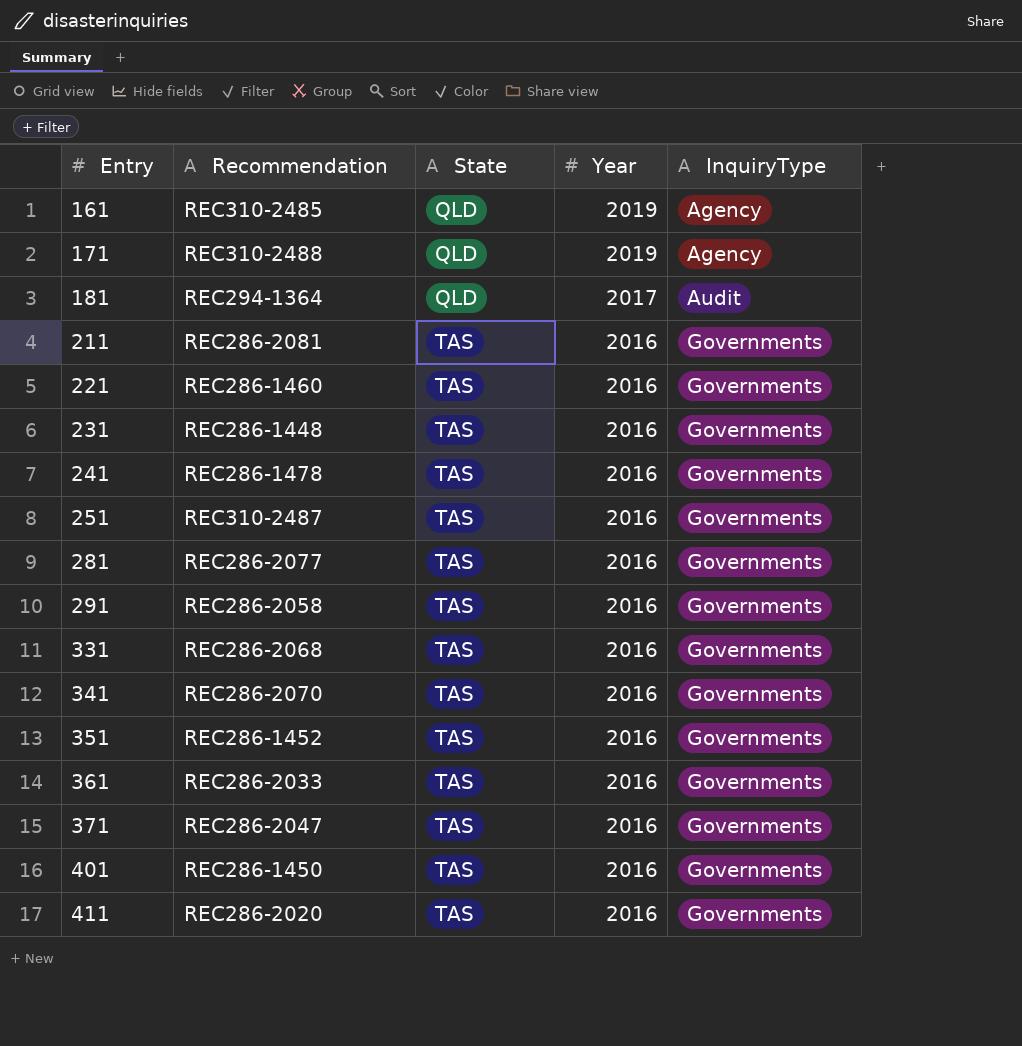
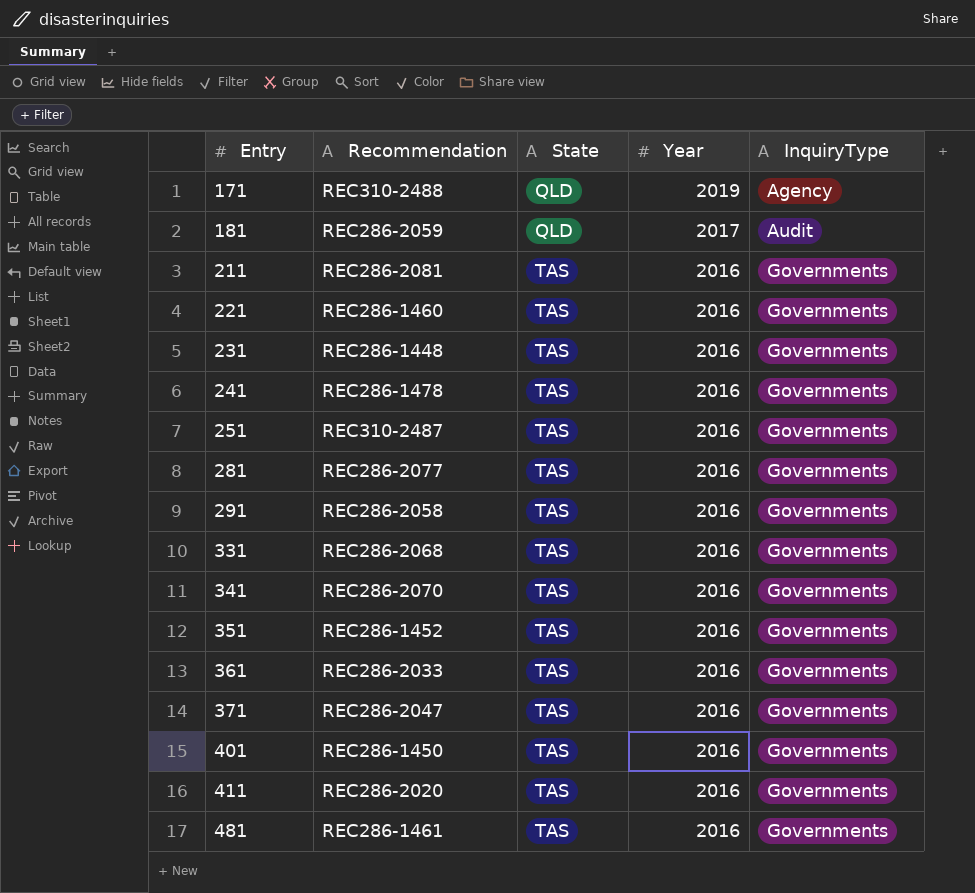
row 161: REC310-2485 | QLD | 2019 | Agency -> none
181 | Recommendation: REC294-1364 -> REC286-2059
row 481: none -> REC286-1461 | TAS | 2016 | Governments

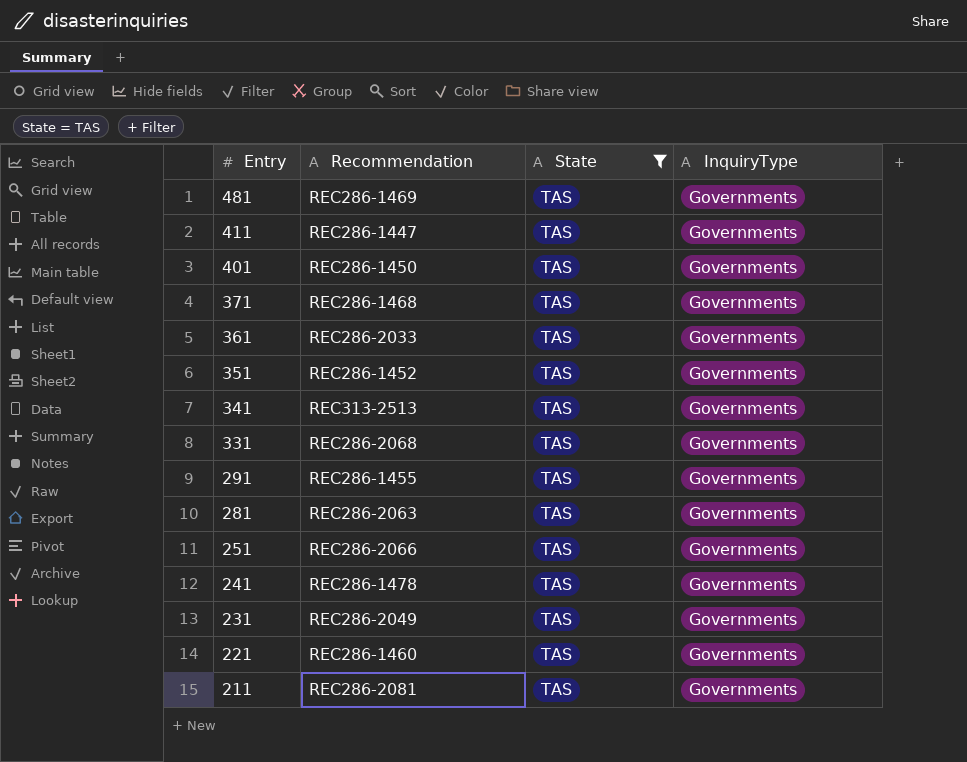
filter: none -> State = TAS
row order: Entry ascending -> Entry descending
column Year | position: 4 -> none
481 | Recommendation: REC286-1461 -> REC286-1469
411 | Recommendation: REC286-2020 -> REC286-1447
371 | Recommendation: REC286-2047 -> REC286-1468
341 | Recommendation: REC286-2070 -> REC313-2513
291 | Recommendation: REC286-2058 -> REC286-1455
281 | Recommendation: REC286-2077 -> REC286-2063
251 | Recommendation: REC310-2487 -> REC286-2066
231 | Recommendation: REC286-1448 -> REC286-2049

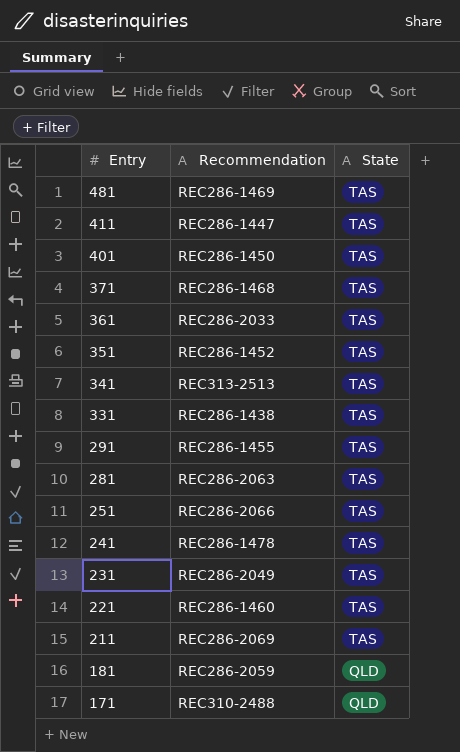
filter: State = TAS -> none
column InquiryType | position: 4 -> none
331 | Recommendation: REC286-2068 -> REC286-1438
211 | Recommendation: REC286-2081 -> REC286-2069

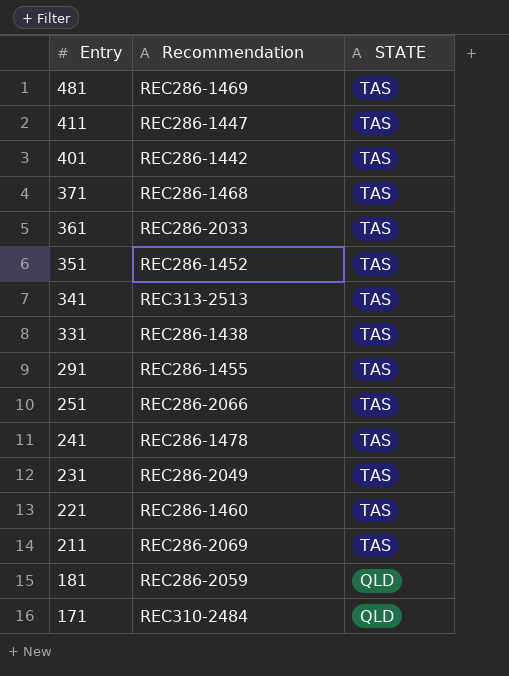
column name: State -> STATE
row 281: REC286-2063 | TAS -> none
401 | Recommendation: REC286-1450 -> REC286-1442
171 | Recommendation: REC310-2488 -> REC310-2484

